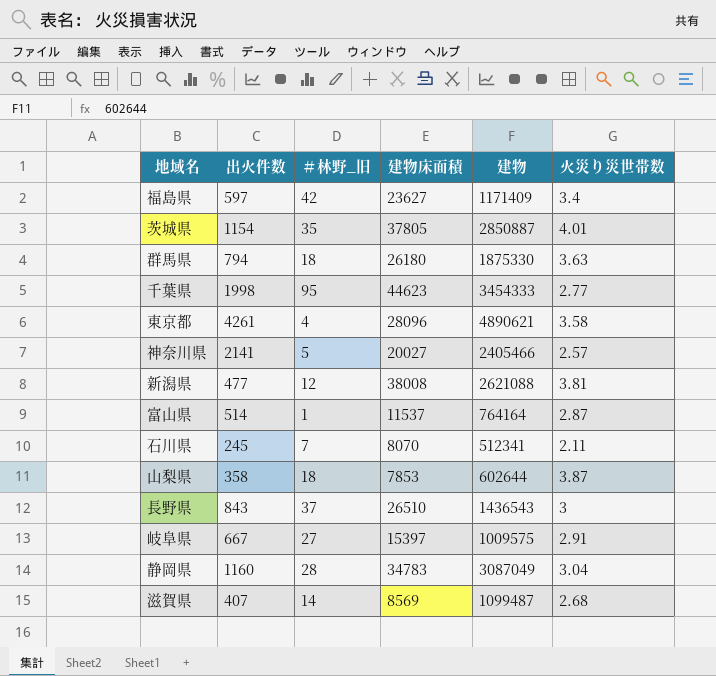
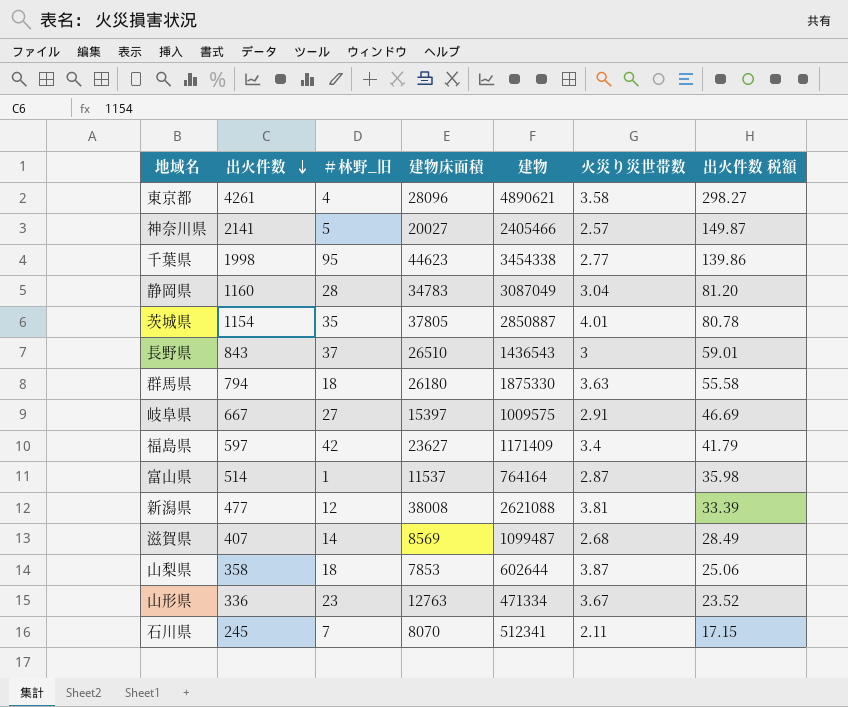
row order: none -> 出火件数 descending
column 出火件数 税額 | formula: none -> [出火件数] * 0.07
千葉県 | 建物: 3454333 -> 3454338
row 山形県: none -> 336 | 23 | 12763 | 471334 | 3.67 | 23.52

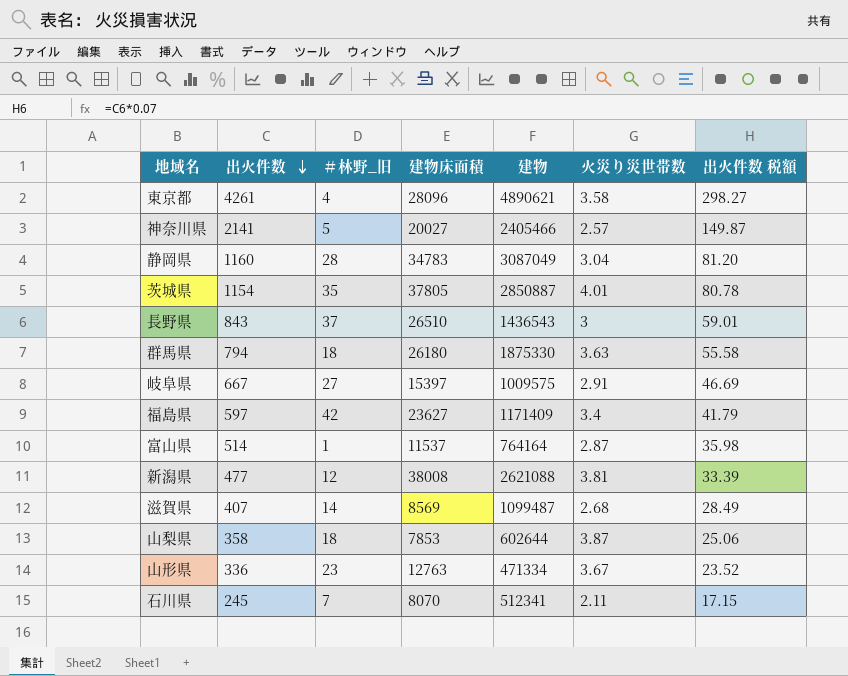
row 千葉県: 1998 | 95 | 44623 | 3454338 | 2.77 | 139.86 -> none

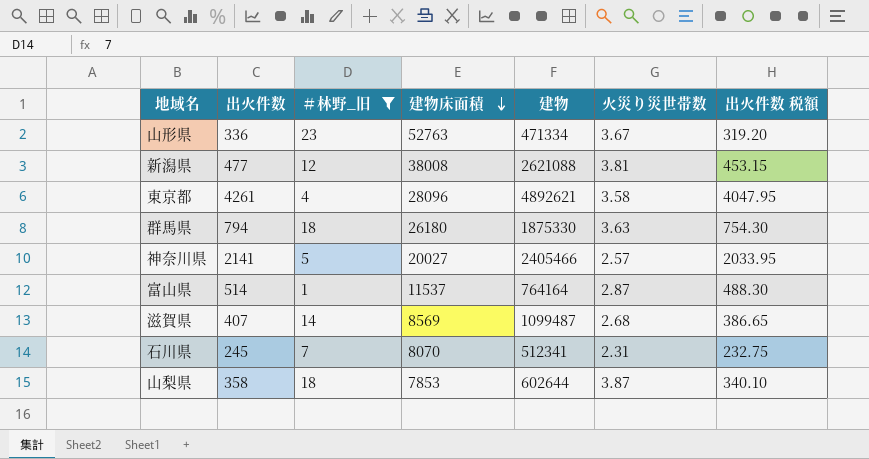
filter: none -> ＃林野_旧 <= 23
row order: 出火件数 descending -> 建物床面積 descending
column 出火件数 税額 | formula: [出火件数] * 0.07 -> [出火件数] * 0.95
山形県 | 建物床面積: 12763 -> 52763
東京都 | 建物: 4890621 -> 4892621
石川県 | 火災り災世帯数: 2.11 -> 2.31

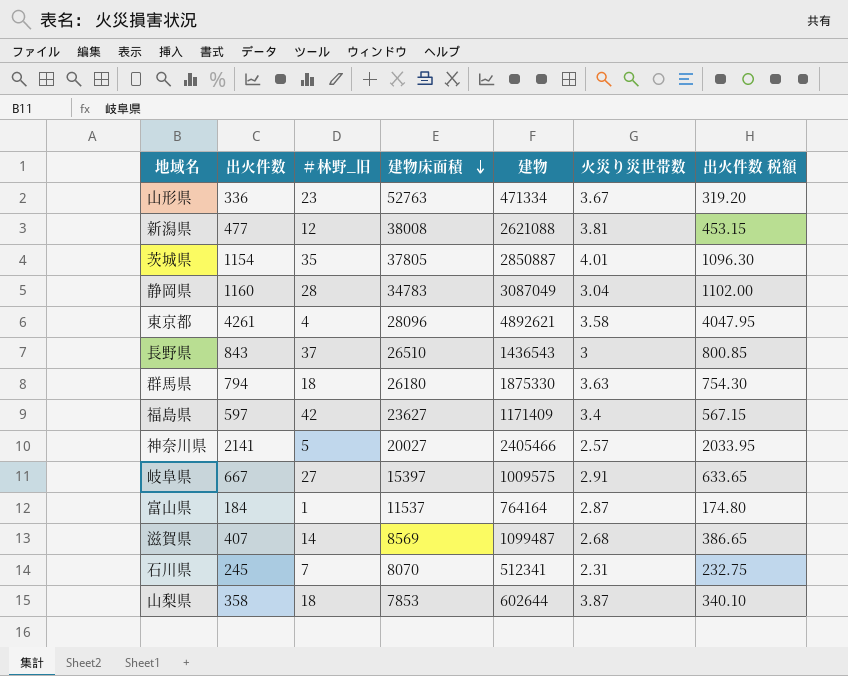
filter: ＃林野_旧 <= 23 -> none
富山県 | 出火件数: 514 -> 184
富山県 | 出火件数 税額: 488.30 -> 174.80

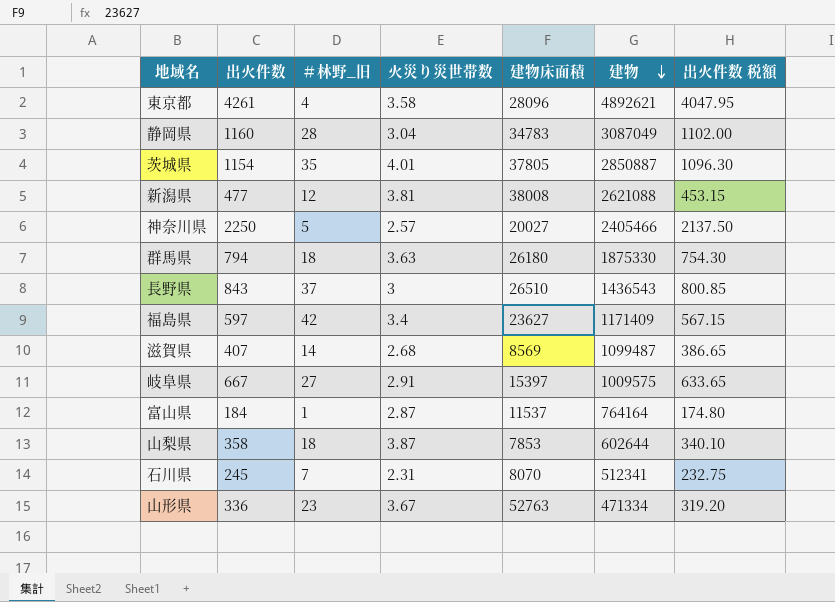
row order: 建物床面積 descending -> 建物 descending
column 火災り災世帯数 | position: 6 -> 4
神奈川県 | 出火件数: 2141 -> 2250
神奈川県 | 出火件数 税額: 2033.95 -> 2137.50

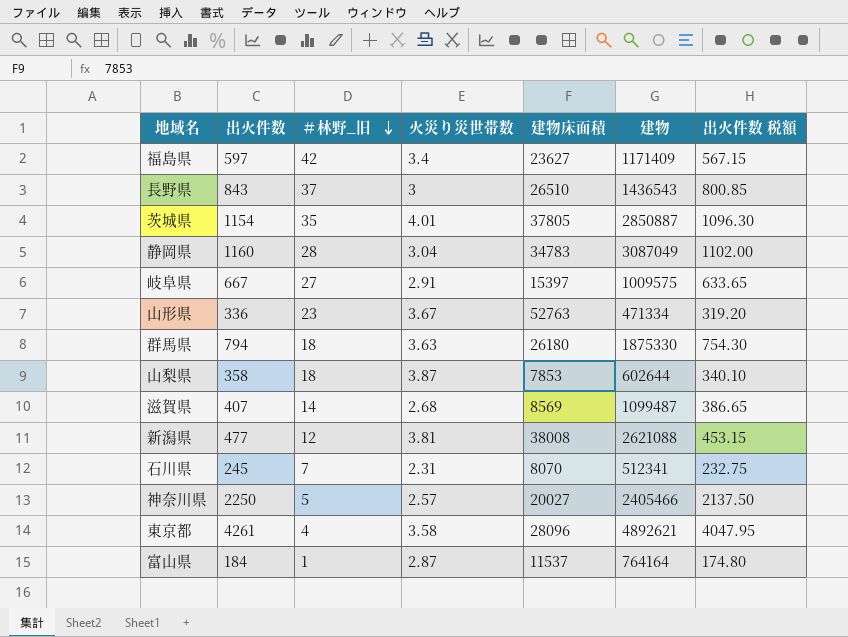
row order: 建物 descending -> ＃林野_旧 descending

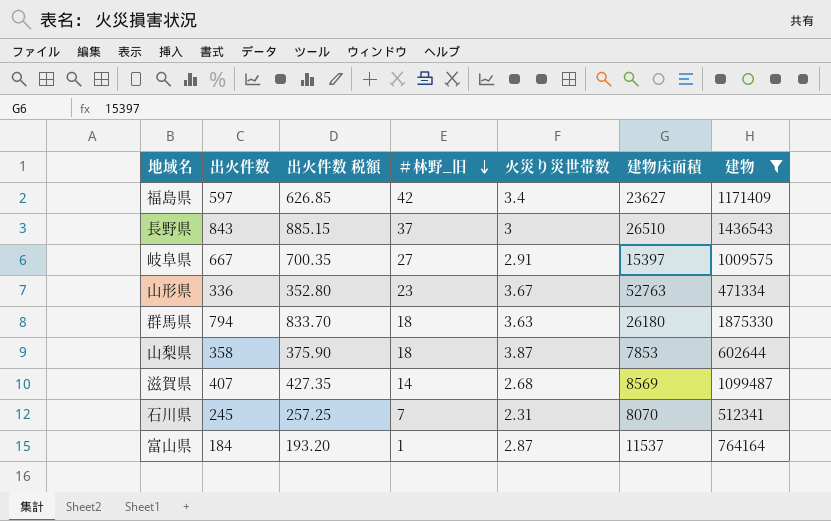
filter: none -> 建物 <= 1875330
column 出火件数 税額 | formula: [出火件数] * 0.95 -> [出火件数] * 1.05
column 出火件数 税額 | position: 7 -> 3

